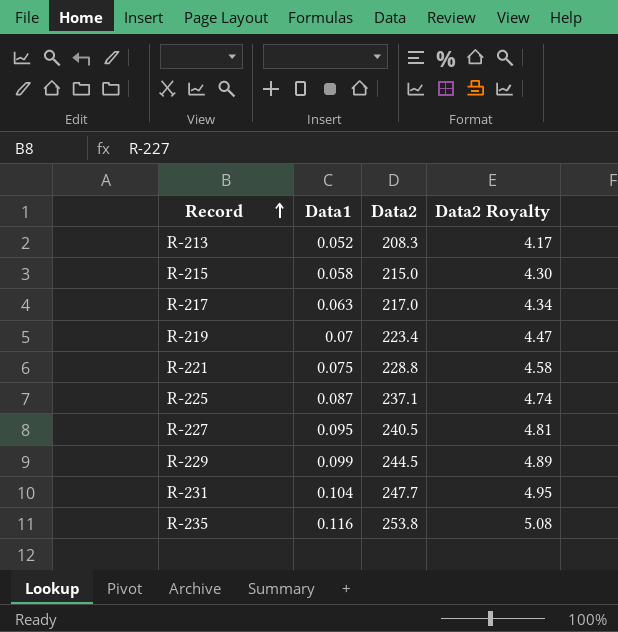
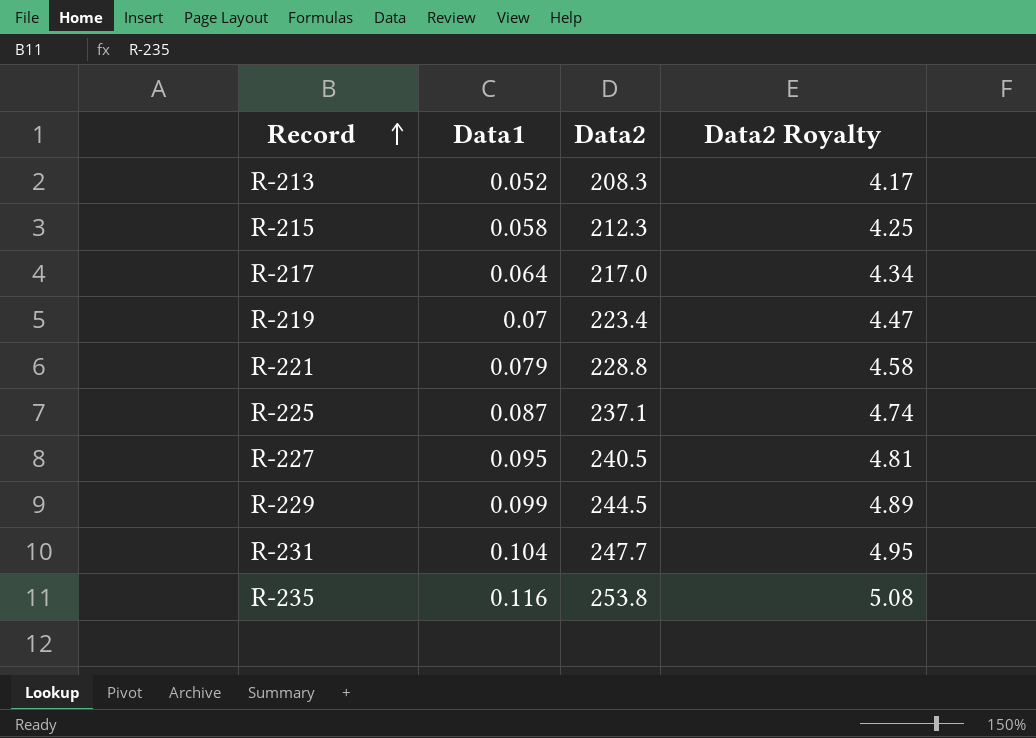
R-215 | Data2: 215.0 -> 212.3
R-215 | Data2 Royalty: 4.30 -> 4.25
R-217 | Data1: 0.063 -> 0.064
R-221 | Data1: 0.075 -> 0.079

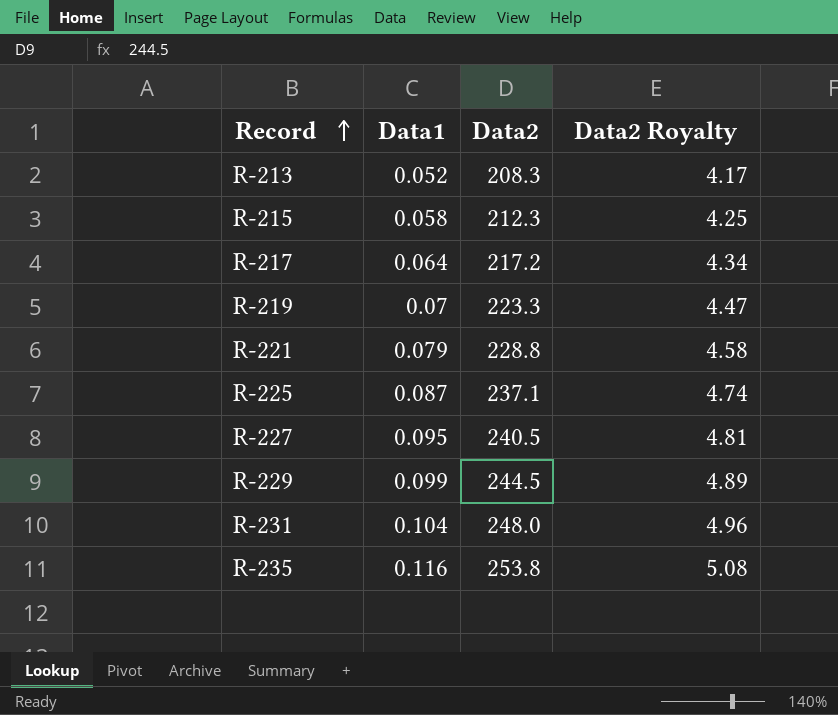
R-217 | Data2: 217.0 -> 217.2
R-219 | Data2: 223.4 -> 223.3
R-231 | Data2: 247.7 -> 248.0
R-231 | Data2 Royalty: 4.95 -> 4.96

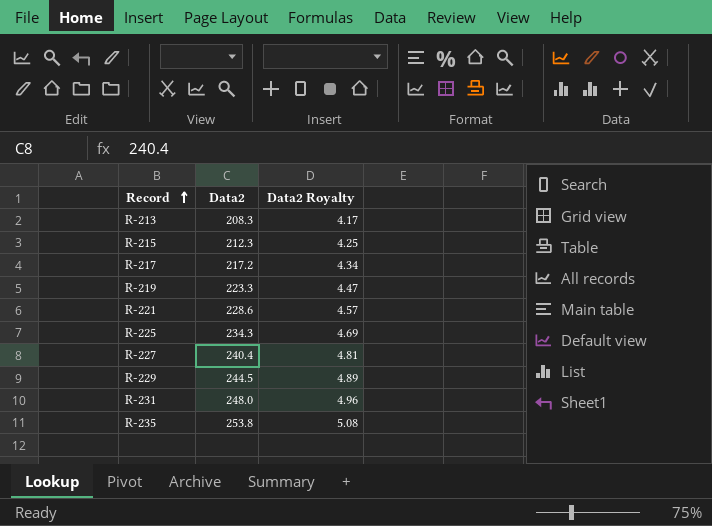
column Data1 | position: 2 -> none
R-221 | Data2: 228.8 -> 228.6
R-221 | Data2 Royalty: 4.58 -> 4.57
R-225 | Data2: 237.1 -> 234.3
R-225 | Data2 Royalty: 4.74 -> 4.69
R-227 | Data2: 240.5 -> 240.4

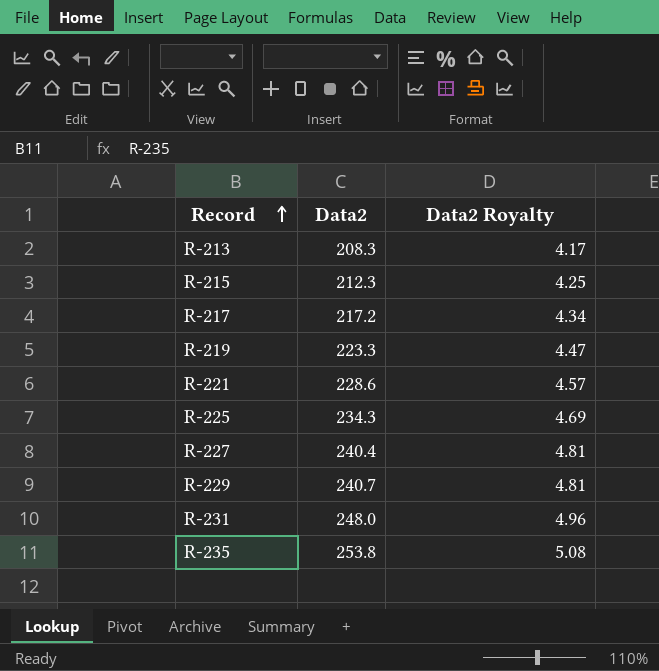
R-229 | Data2: 244.5 -> 240.7
R-229 | Data2 Royalty: 4.89 -> 4.81

